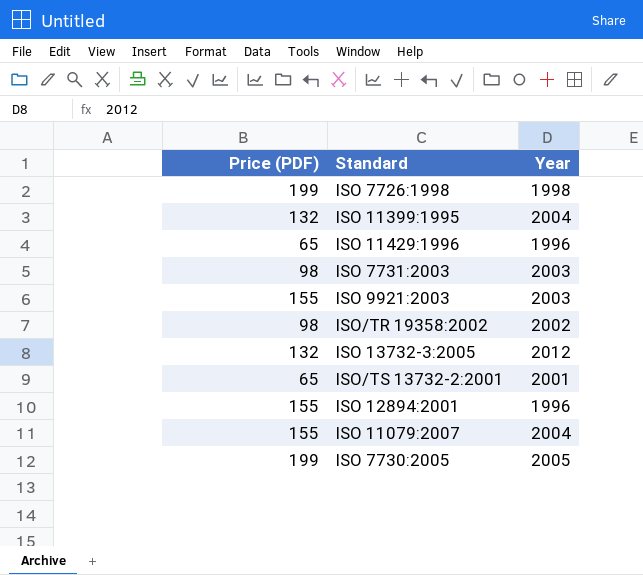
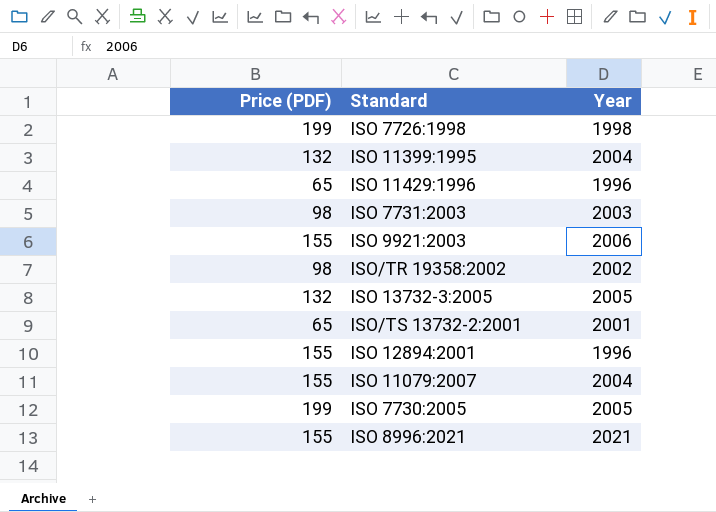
ISO 9921:2003 | Year: 2003 -> 2006
ISO 13732-3:2005 | Year: 2012 -> 2005
row ISO 8996:2021: none -> 155 | 2021

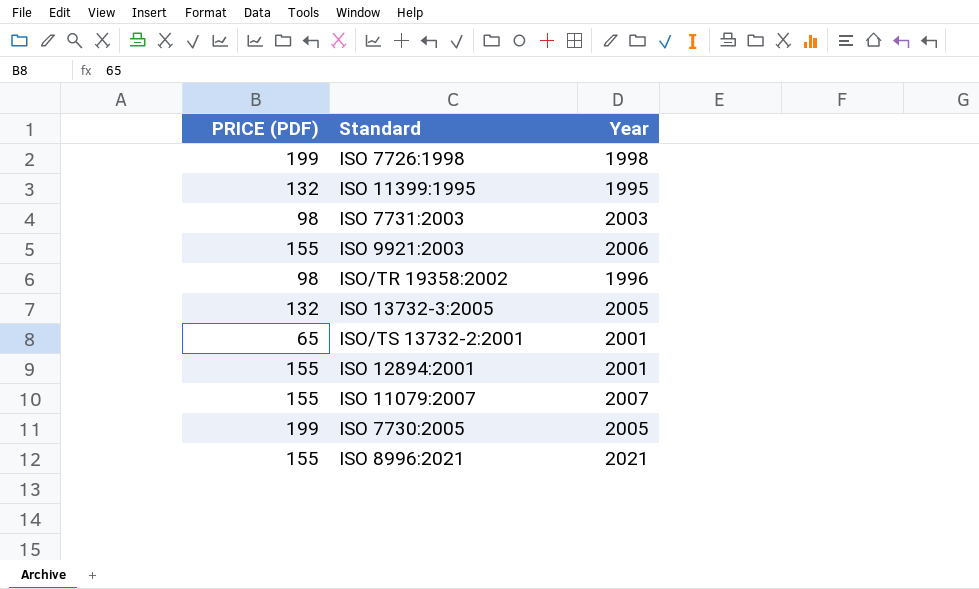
column name: Price (PDF) -> PRICE (PDF)
row ISO 11429:1996: 65 | 1996 -> none
ISO 11399:1995 | Year: 2004 -> 1995
ISO/TR 19358:2002 | Year: 2002 -> 1996
ISO 12894:2001 | Year: 1996 -> 2001
ISO 11079:2007 | Year: 2004 -> 2007

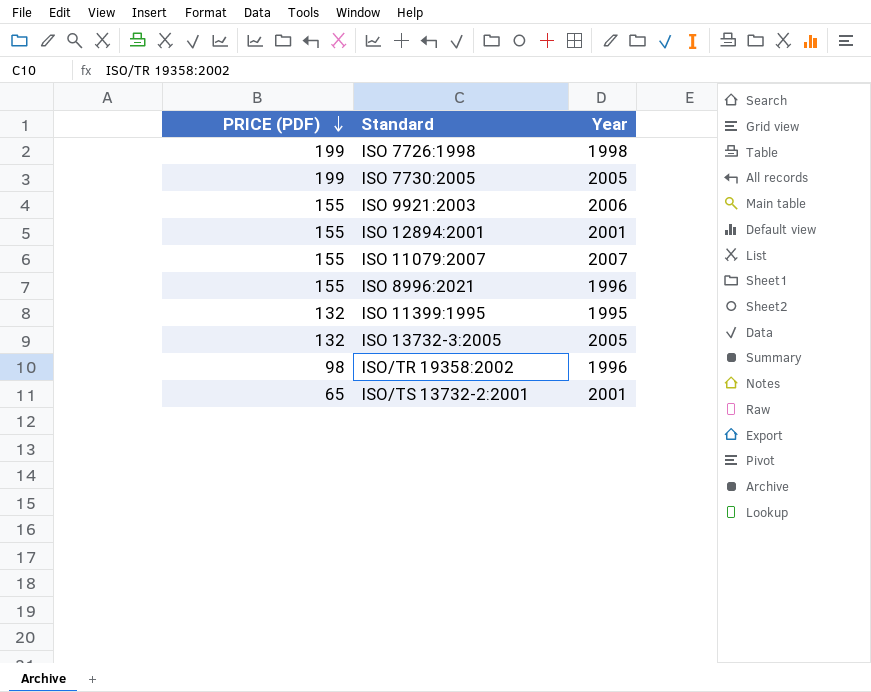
row order: none -> PRICE (PDF) descending
row ISO 7731:2003: 98 | 2003 -> none
ISO 8996:2021 | Year: 2021 -> 1996

